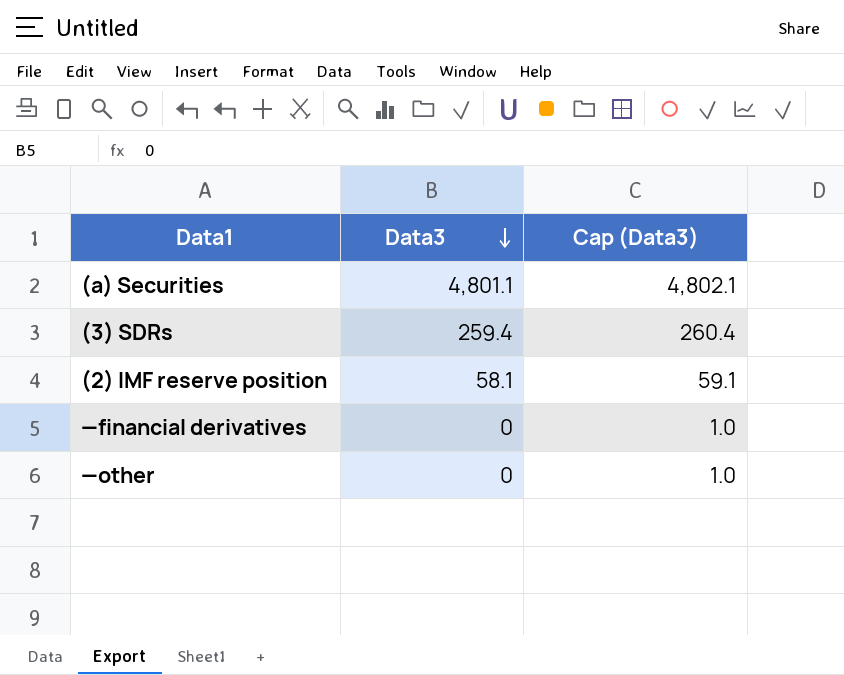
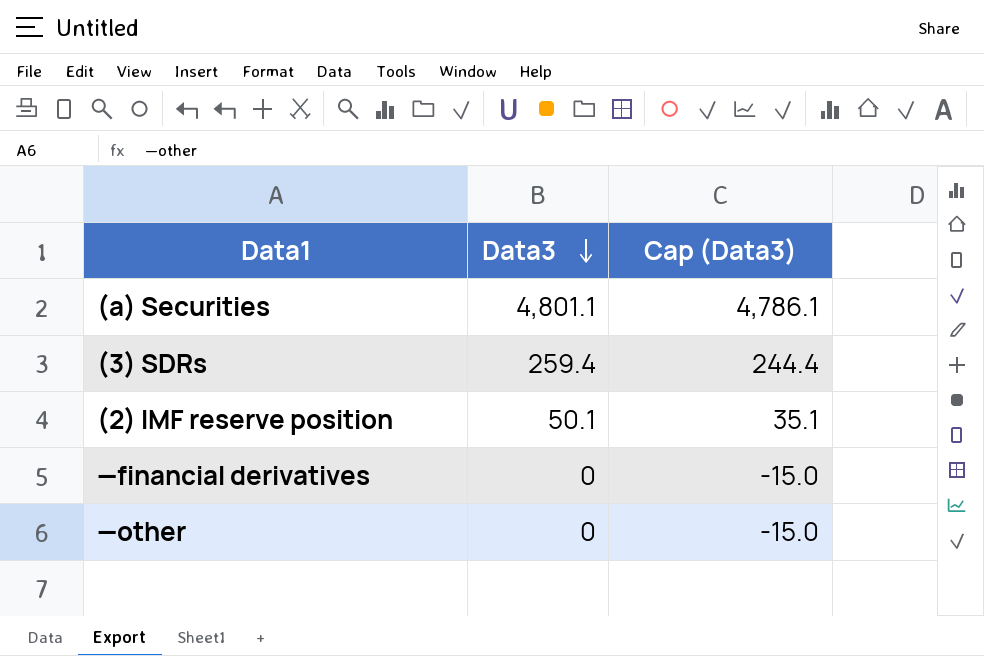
column Cap (Data3) | formula: [Data3] + 1 -> [Data3] - 15
(2) IMF reserve position | Data3: 58.1 -> 50.1

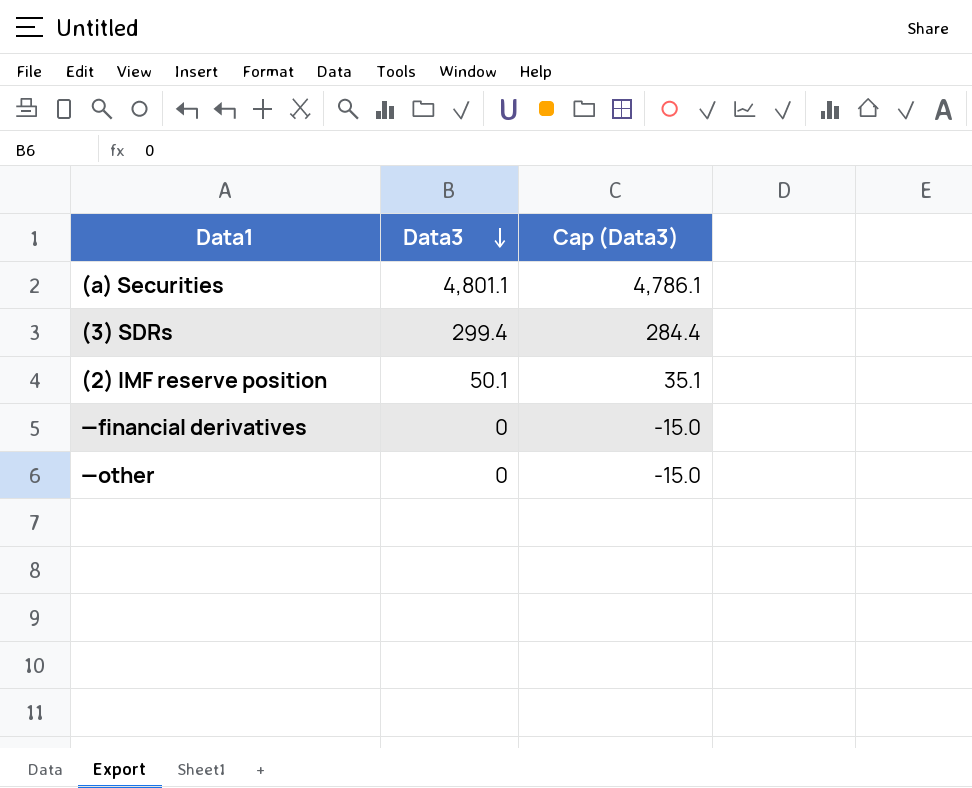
(3) SDRs | Data3: 259.4 -> 299.4
(3) SDRs | Cap (Data3): 244.4 -> 284.4

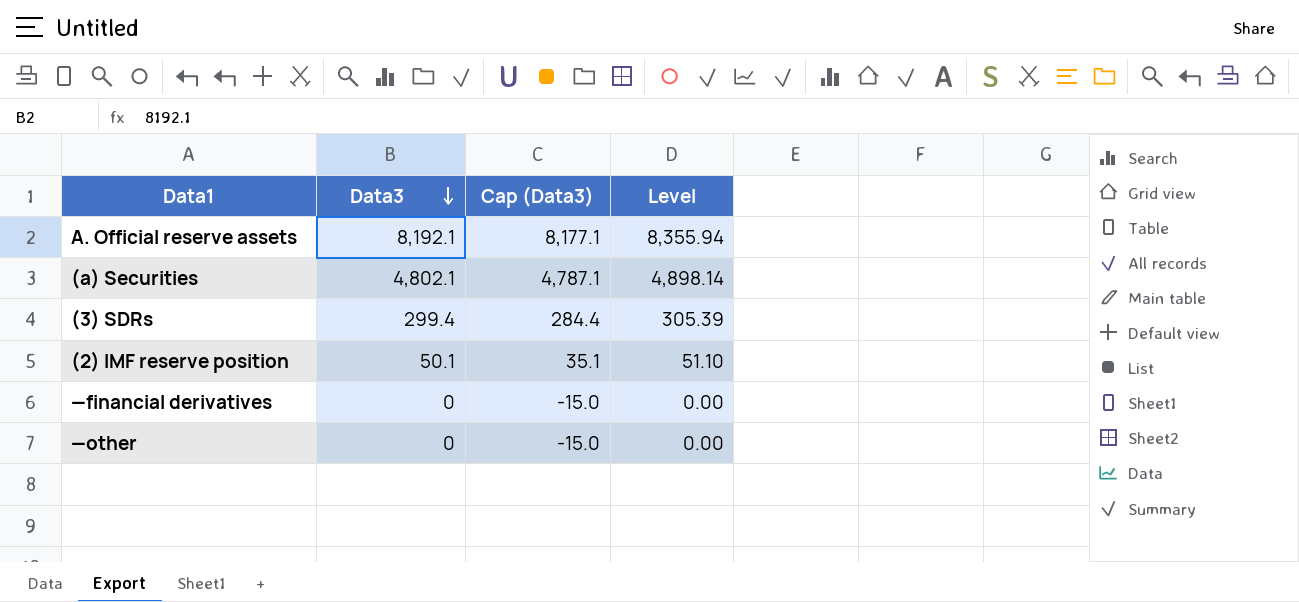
column Level | formula: none -> [Data3] * 1.02
row A. Official reserve assets: none -> 8,192.1 | 8,177.1 | 8,355.94
(a) Securities | Data3: 4,801.1 -> 4,802.1
(a) Securities | Cap (Data3): 4,786.1 -> 4,787.1

